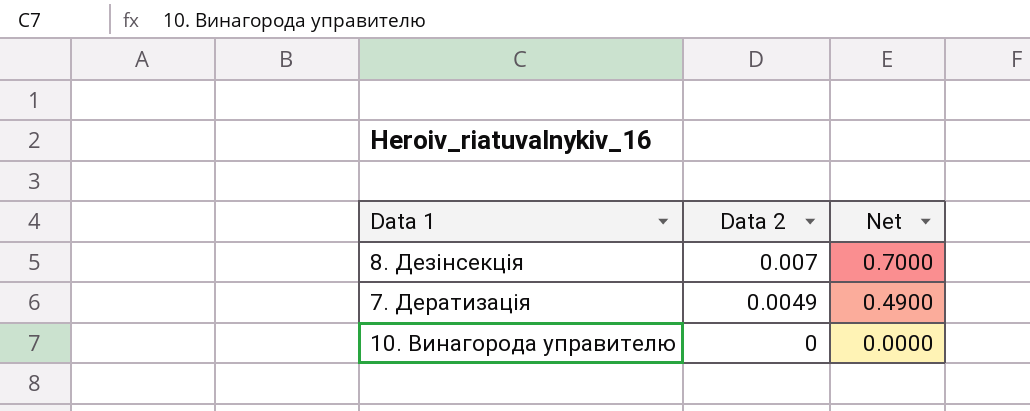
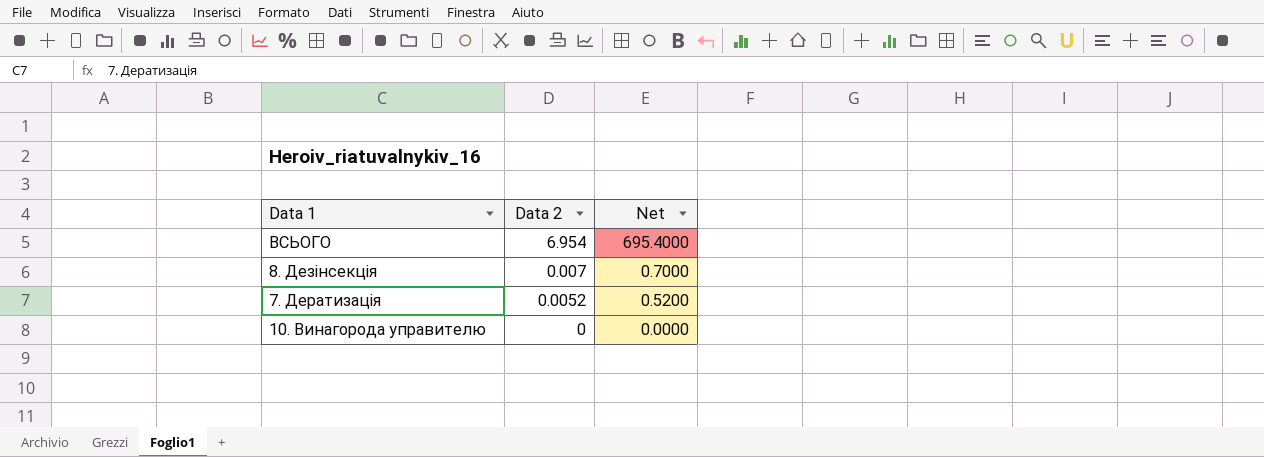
row ВСЬОГО: none -> 6.954 | 695.4000
7. Дератизація | Data 2: 0.0049 -> 0.0052
7. Дератизація | Net: 0.4900 -> 0.5200

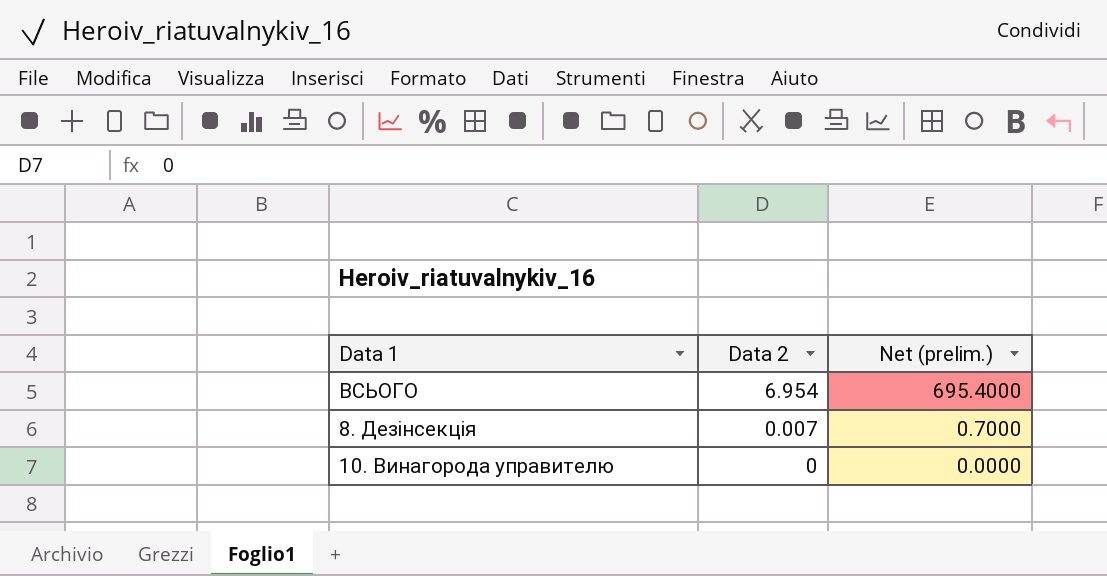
column name: Net -> Net (prelim.)
row 7. Дератизація: 0.0052 | 0.5200 -> none

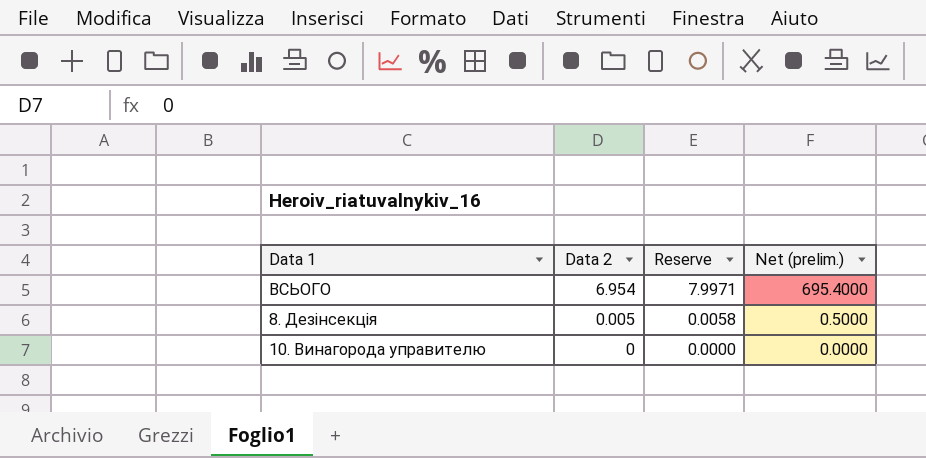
column Reserve | formula: none -> [Data 2] * 1.15
8. Дезінсекція | Data 2: 0.007 -> 0.005
8. Дезінсекція | Net (prelim.): 0.7000 -> 0.5000

